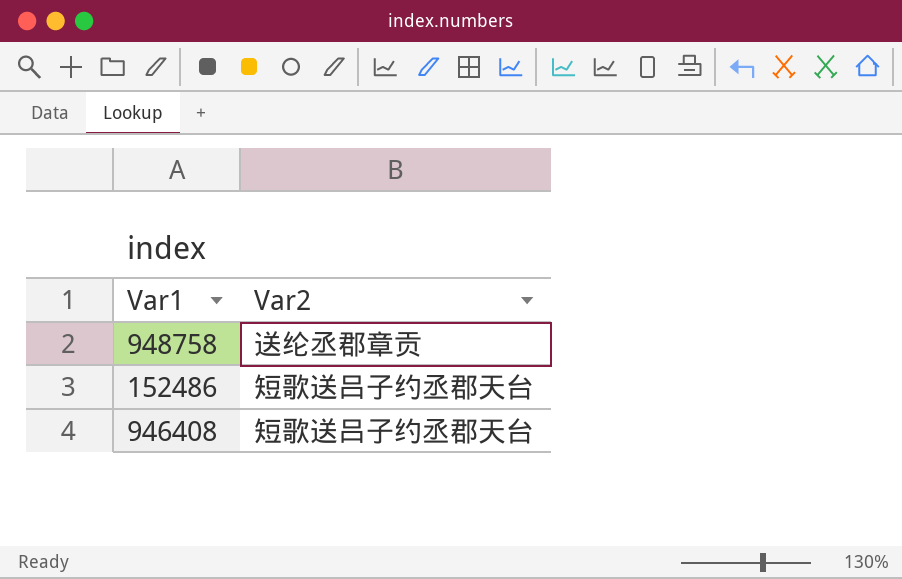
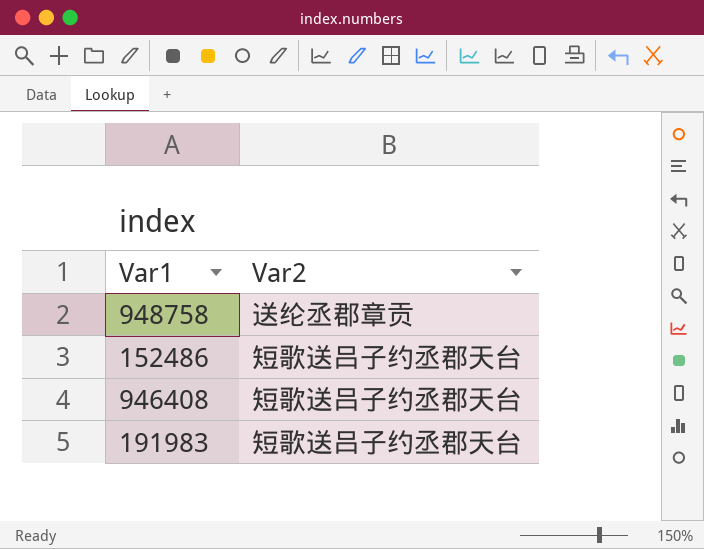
row 191983: none -> 短歌送吕子约丞郡天台

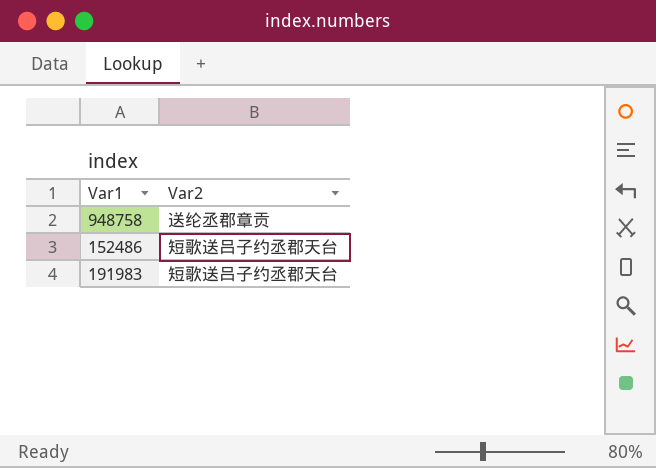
row 946408: 短歌送吕子约丞郡天台 -> none

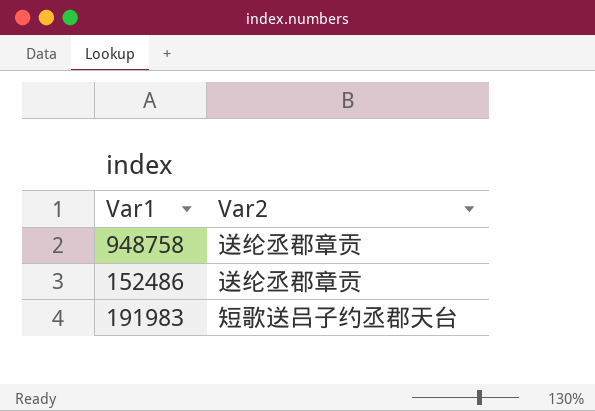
152486 | Var2: 短歌送吕子约丞郡天台 -> 送纶丞郡章贡

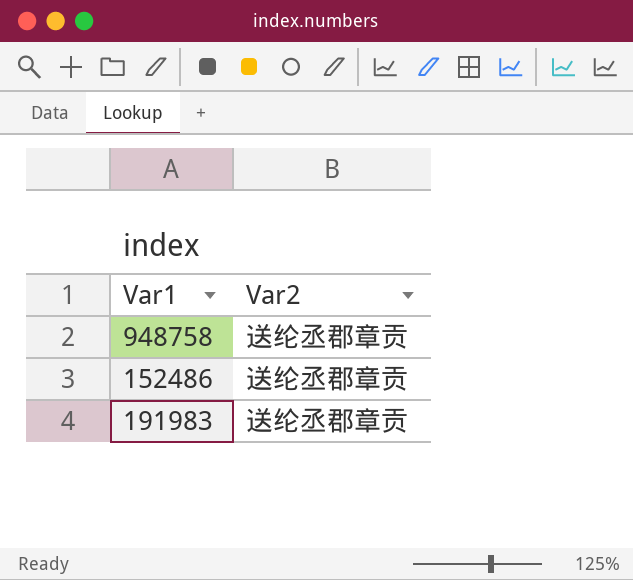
191983 | Var2: 短歌送吕子约丞郡天台 -> 送纶丞郡章贡

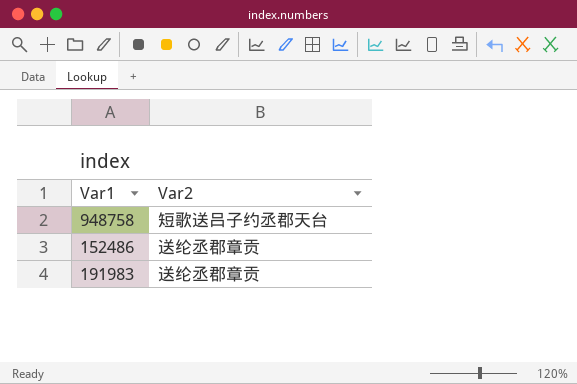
948758 | Var2: 送纶丞郡章贡 -> 短歌送吕子约丞郡天台

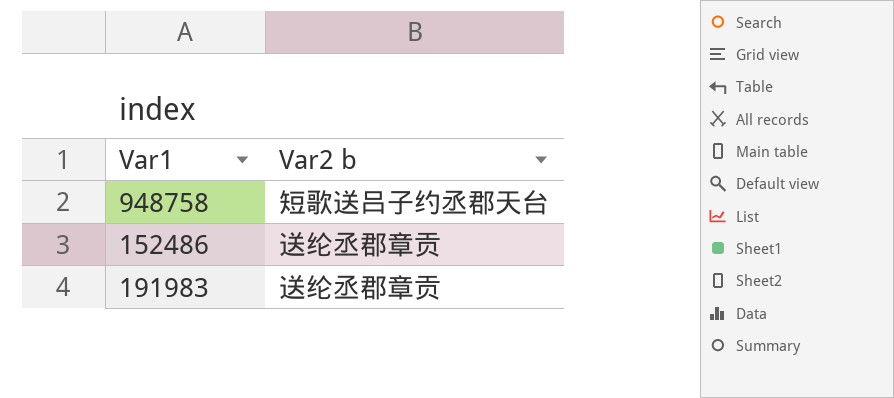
column name: Var2 -> Var2 b

